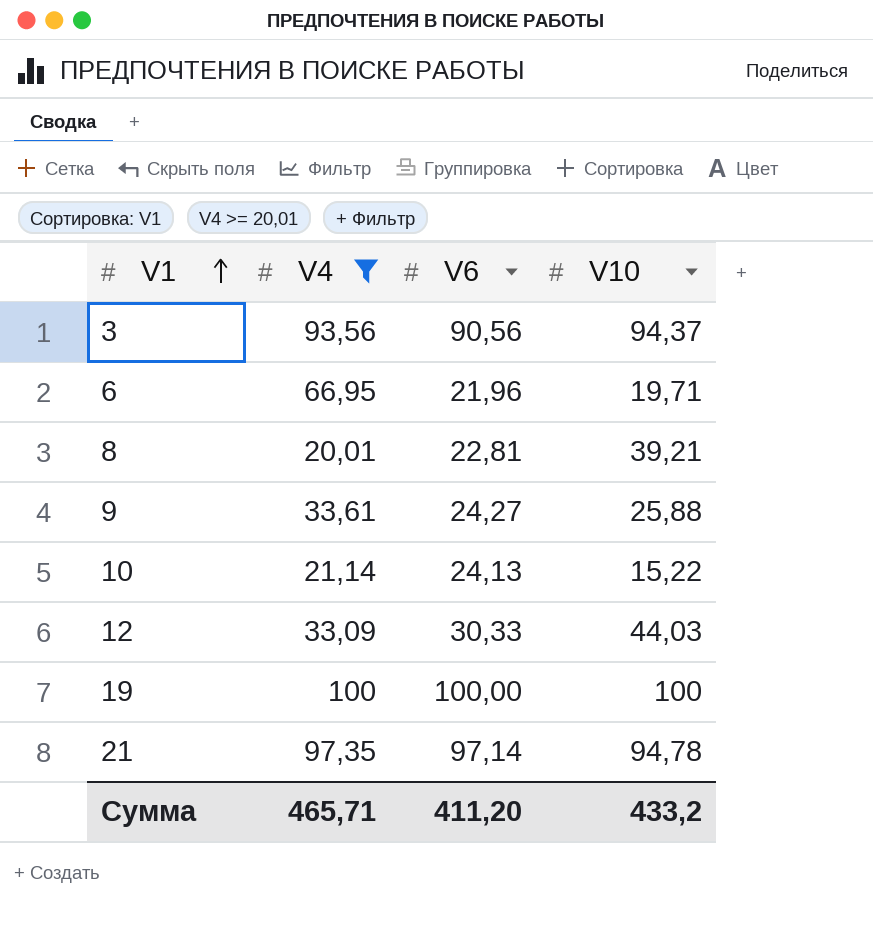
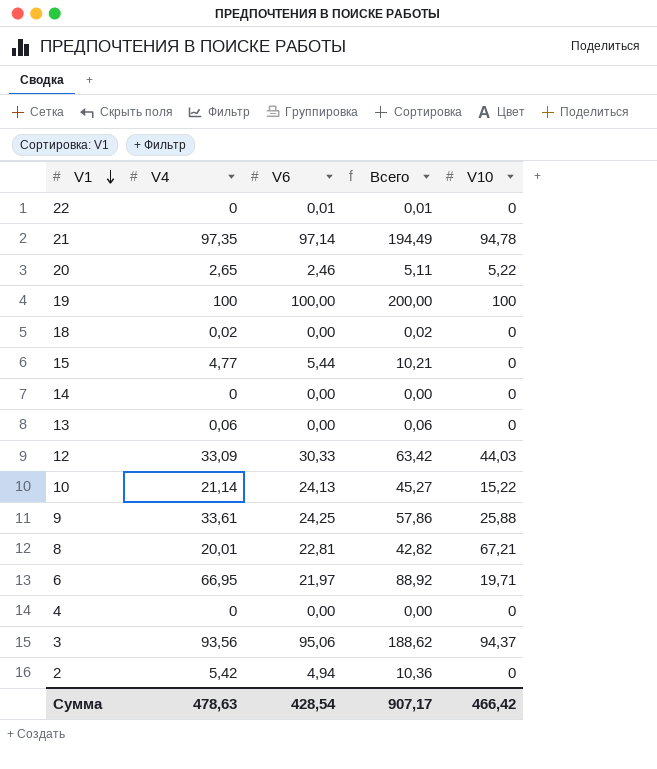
filter: V4 >= 20,01 -> none
row order: V1 ascending -> V1 descending
column Всего | formula: none -> [V4] + [V6]
9 | V6: 24,27 -> 24,25
8 | V10: 39,21 -> 67,21
6 | V6: 21,96 -> 21,97
3 | V6: 90,56 -> 95,06
Сумма | V4: 465,71 -> 478,63
Сумма | V6: 411,20 -> 428,54
Сумма | V10: 433,2 -> 466,42

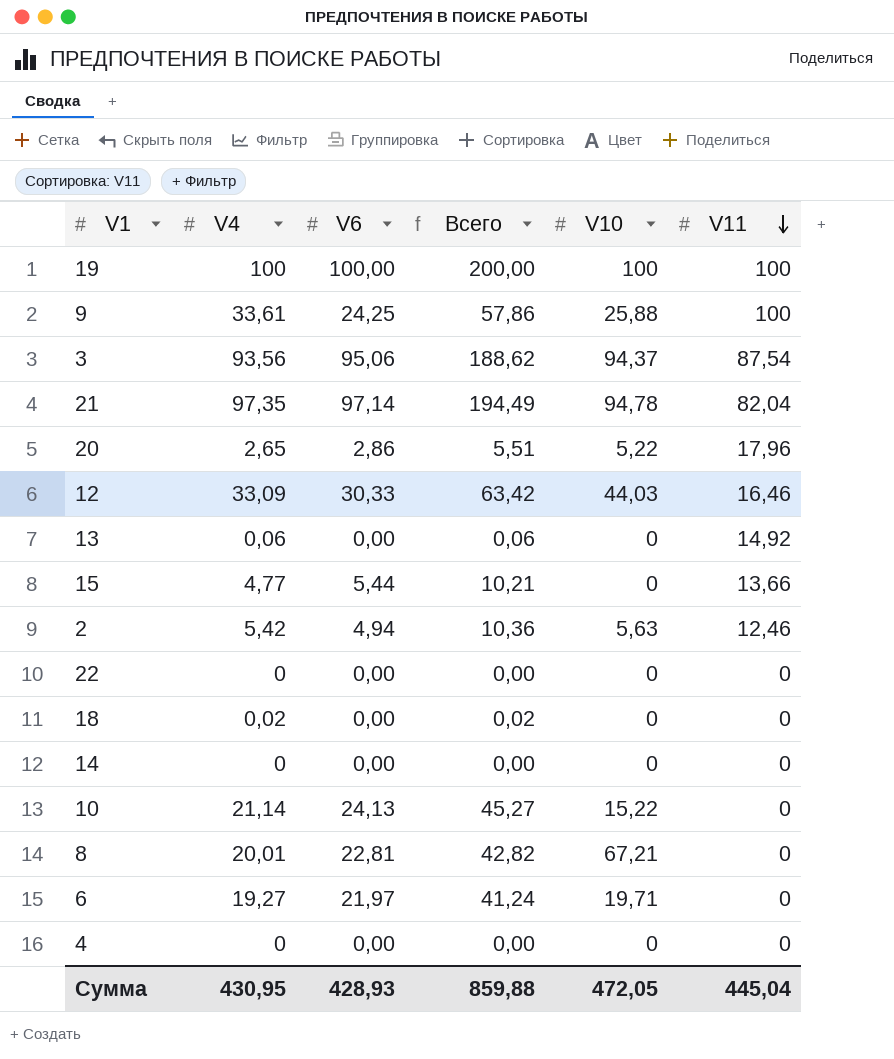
row order: V1 descending -> V11 descending
column V11 | position: none -> 6
20 | V6: 2,46 -> 2,86
20 | Всего: 5,11 -> 5,51
2 | V10: 0 -> 5,63
22 | V6: 0,01 -> 0,00
22 | Всего: 0,01 -> 0,00
6 | V4: 66,95 -> 19,27
6 | Всего: 88,92 -> 41,24
Сумма | V4: 478,63 -> 430,95
Сумма | V6: 428,54 -> 428,93
Сумма | Всего: 907,17 -> 859,88
Сумма | V10: 466,42 -> 472,05

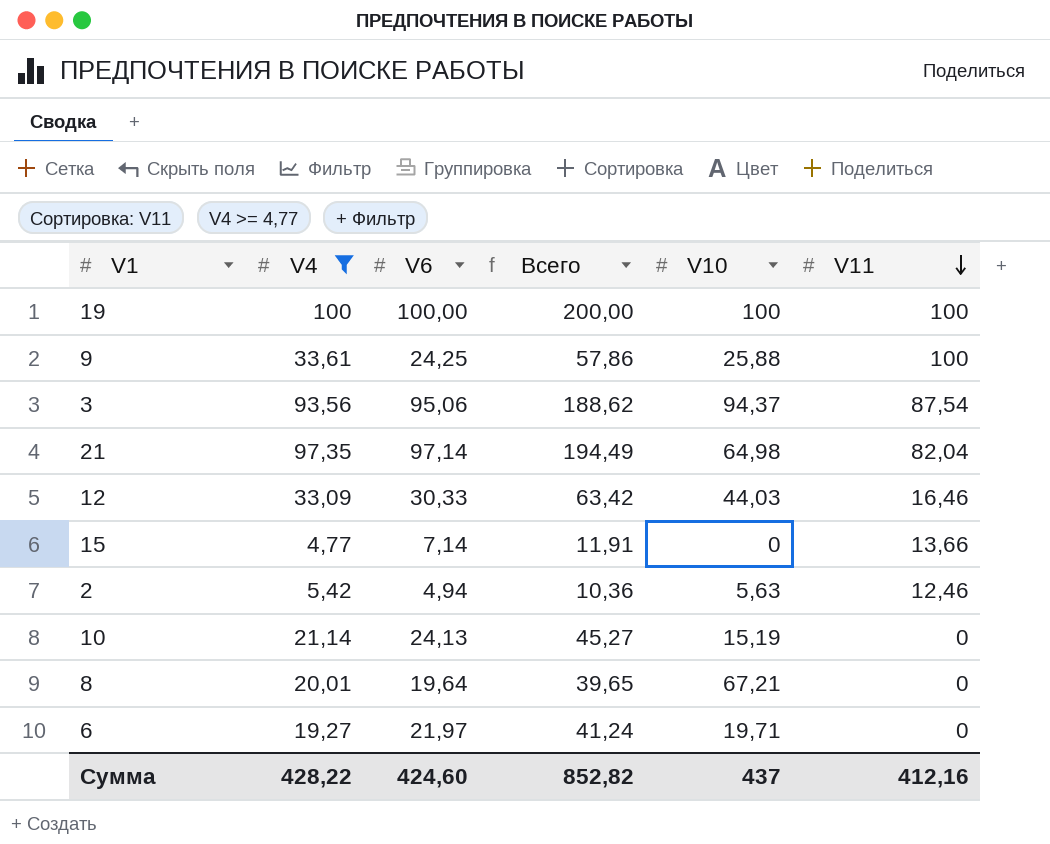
filter: none -> V4 >= 4,77
21 | V10: 94,78 -> 64,98
15 | V6: 5,44 -> 7,14
15 | Всего: 10,21 -> 11,91
10 | V10: 15,22 -> 15,19
8 | V6: 22,81 -> 19,64
8 | Всего: 42,82 -> 39,65
Сумма | V4: 430,95 -> 428,22
Сумма | V6: 428,93 -> 424,60
Сумма | Всего: 859,88 -> 852,82
Сумма | V10: 472,05 -> 437
Сумма | V11: 445,04 -> 412,16

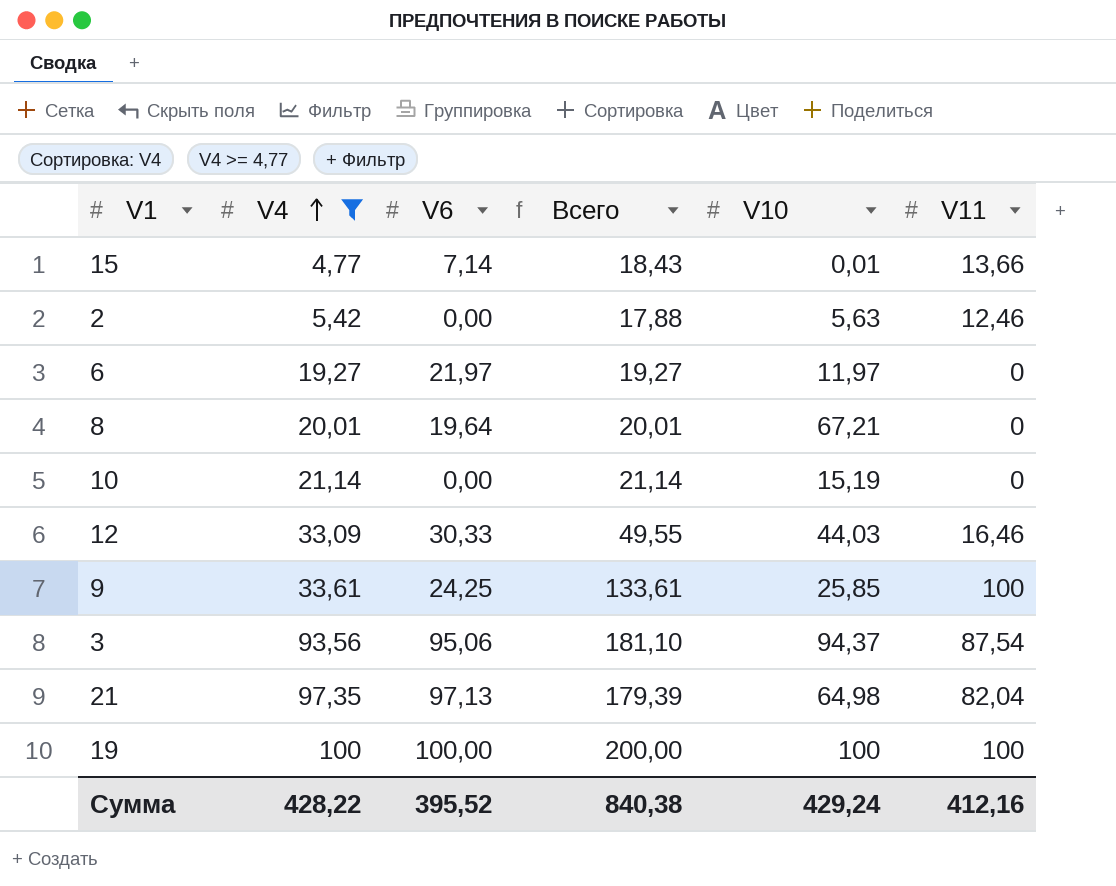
row order: V11 descending -> V4 ascending
column Всего | formula: [V4] + [V6] -> [V4] + [V11]
15 | V10: 0 -> 0,01
2 | V6: 4,94 -> 0,00
6 | V10: 19,71 -> 11,97
10 | V6: 24,13 -> 0,00
9 | V10: 25,88 -> 25,85
21 | V6: 97,14 -> 97,13
Сумма | V6: 424,60 -> 395,52
Сумма | Всего: 852,82 -> 840,38
Сумма | V10: 437 -> 429,24

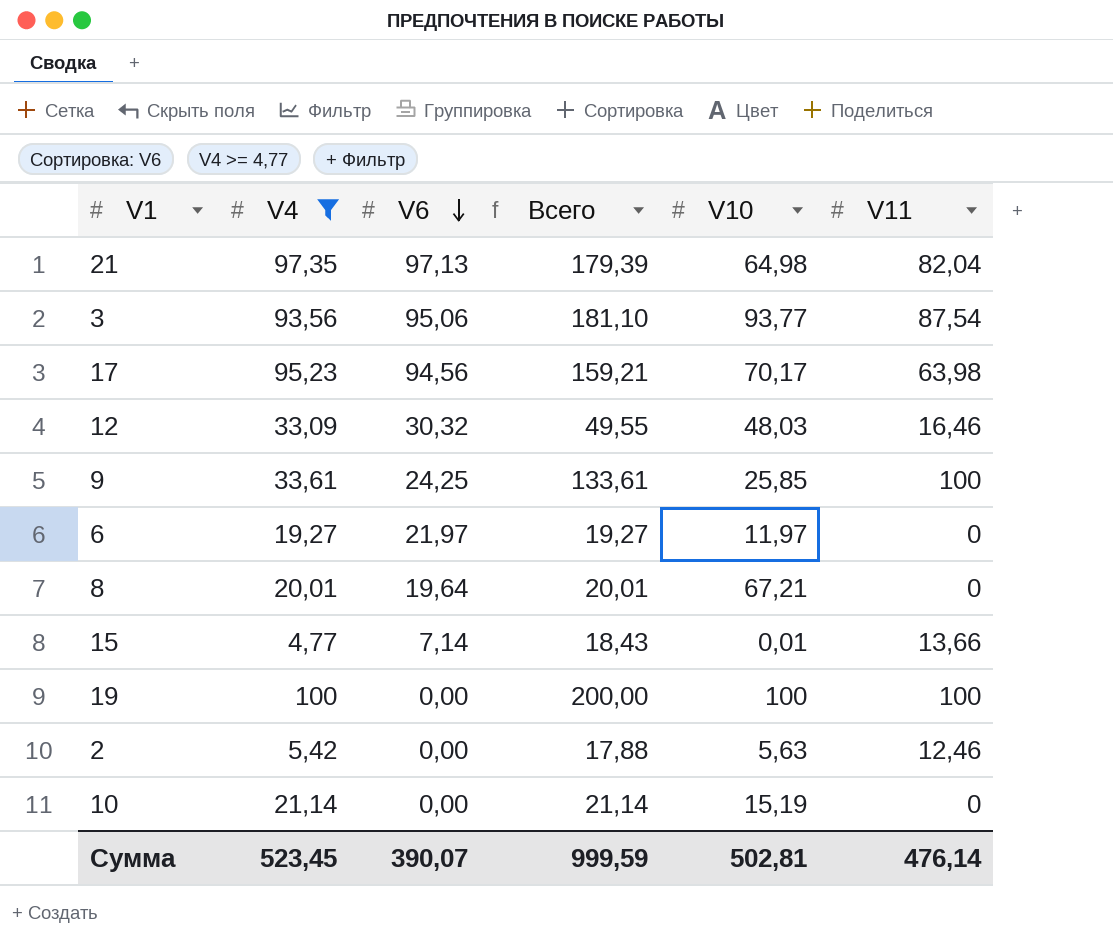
row order: V4 ascending -> V6 descending
3 | V10: 94,37 -> 93,77
row 17: none -> 95,23 | 94,56 | 159,21 | 70,17 | 63,98
12 | V6: 30,33 -> 30,32
12 | V10: 44,03 -> 48,03
19 | V6: 100,00 -> 0,00
Сумма | V4: 428,22 -> 523,45
Сумма | V6: 395,52 -> 390,07
Сумма | Всего: 840,38 -> 999,59
Сумма | V10: 429,24 -> 502,81
Сумма | V11: 412,16 -> 476,14

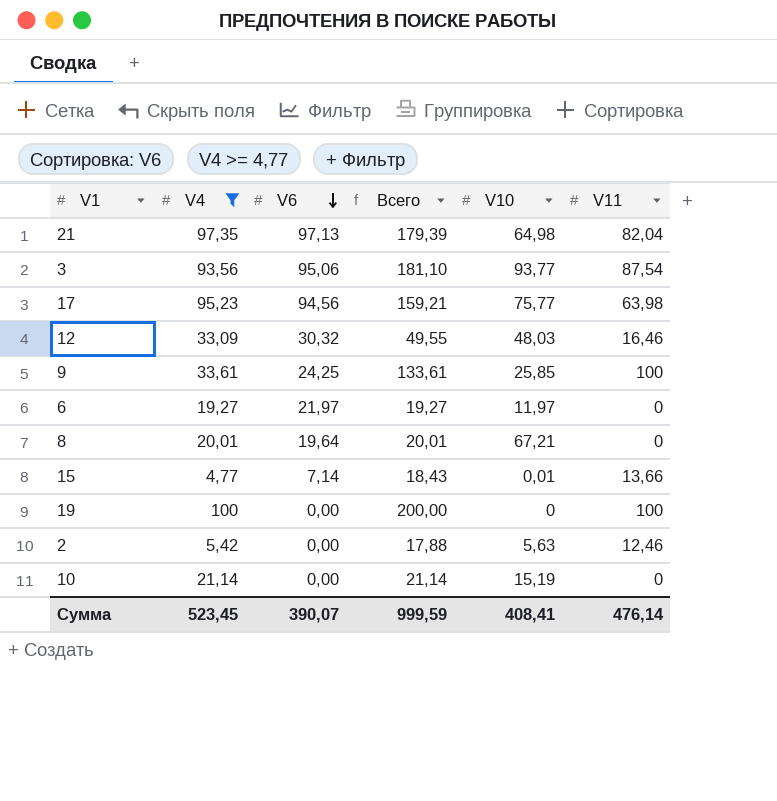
17 | V10: 70,17 -> 75,77
19 | V10: 100 -> 0
Сумма | V10: 502,81 -> 408,41

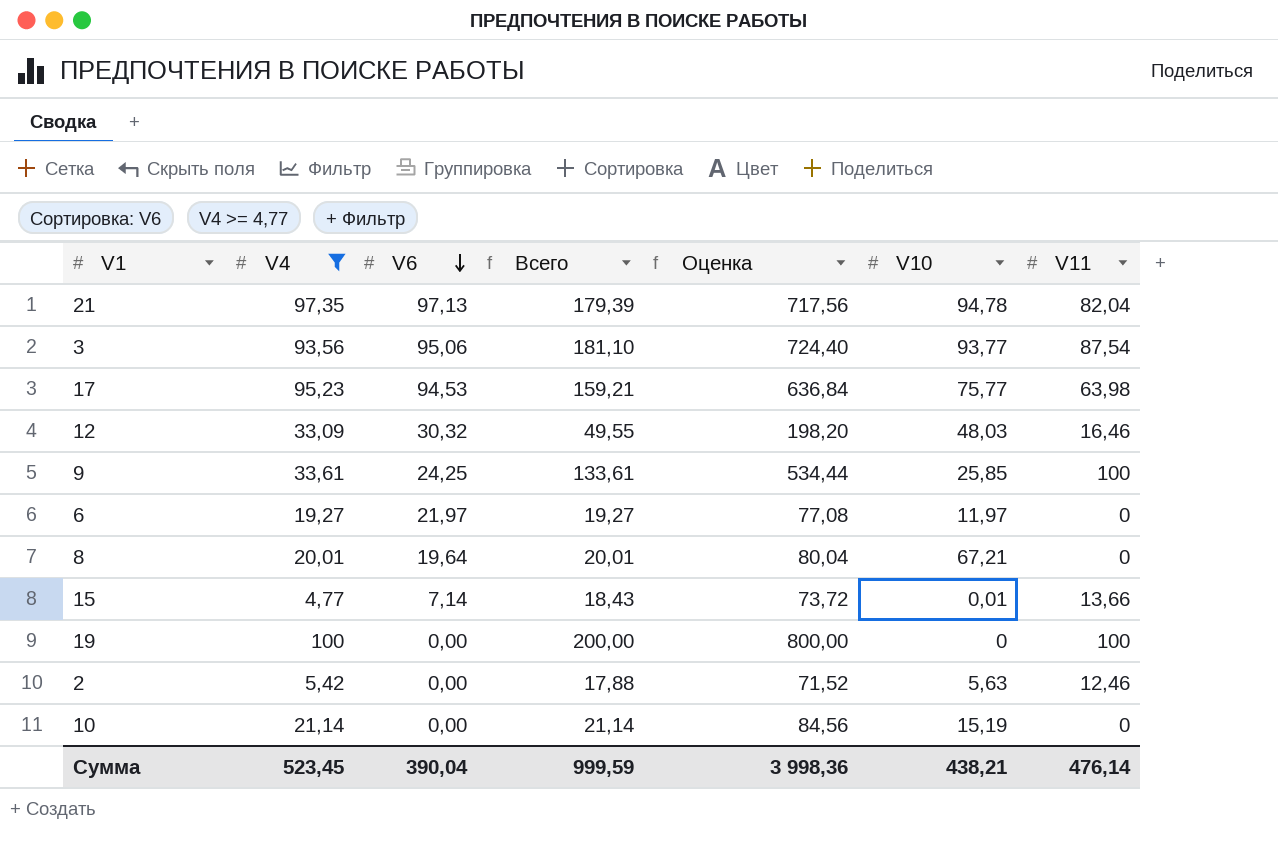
column Оценка | formula: none -> [Всего] * 4
21 | V10: 64,98 -> 94,78
17 | V6: 94,56 -> 94,53
Сумма | V6: 390,07 -> 390,04
Сумма | V10: 408,41 -> 438,21

